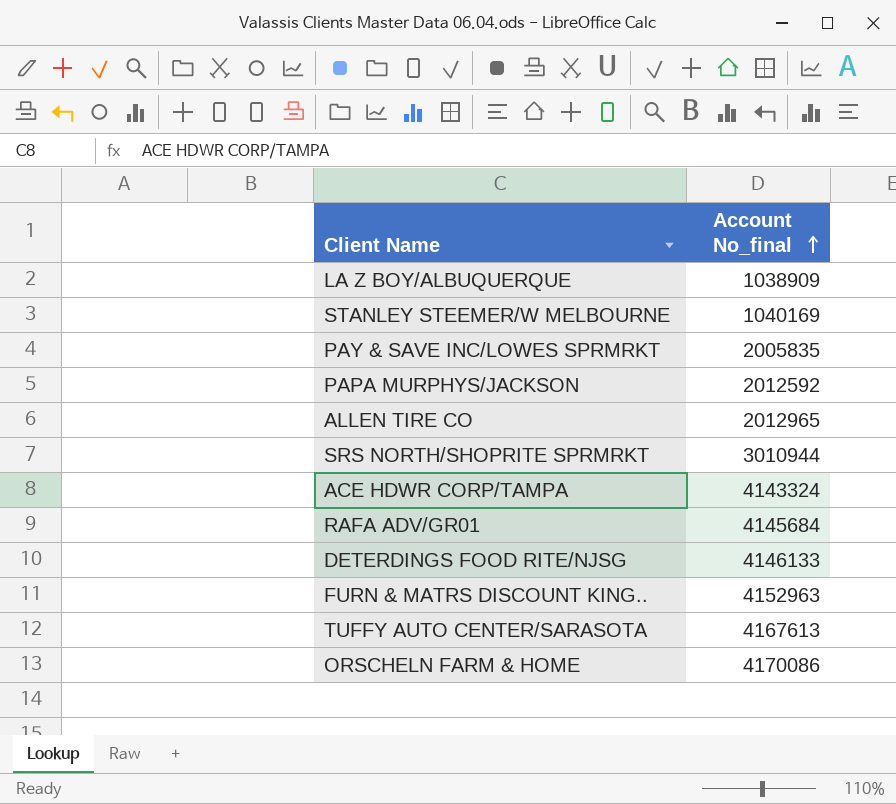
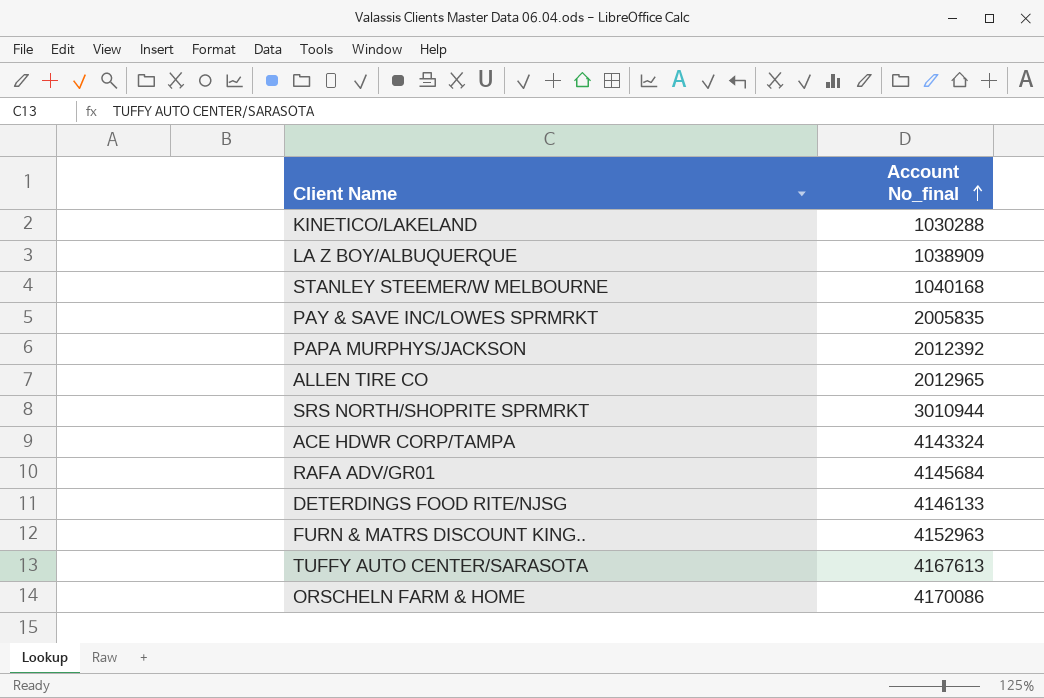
row KINETICO/LAKELAND: none -> 1030288
STANLEY STEEMER/W MELBOURNE | Account No_final: 1040169 -> 1040168
PAPA MURPHYS/JACKSON | Account No_final: 2012592 -> 2012392

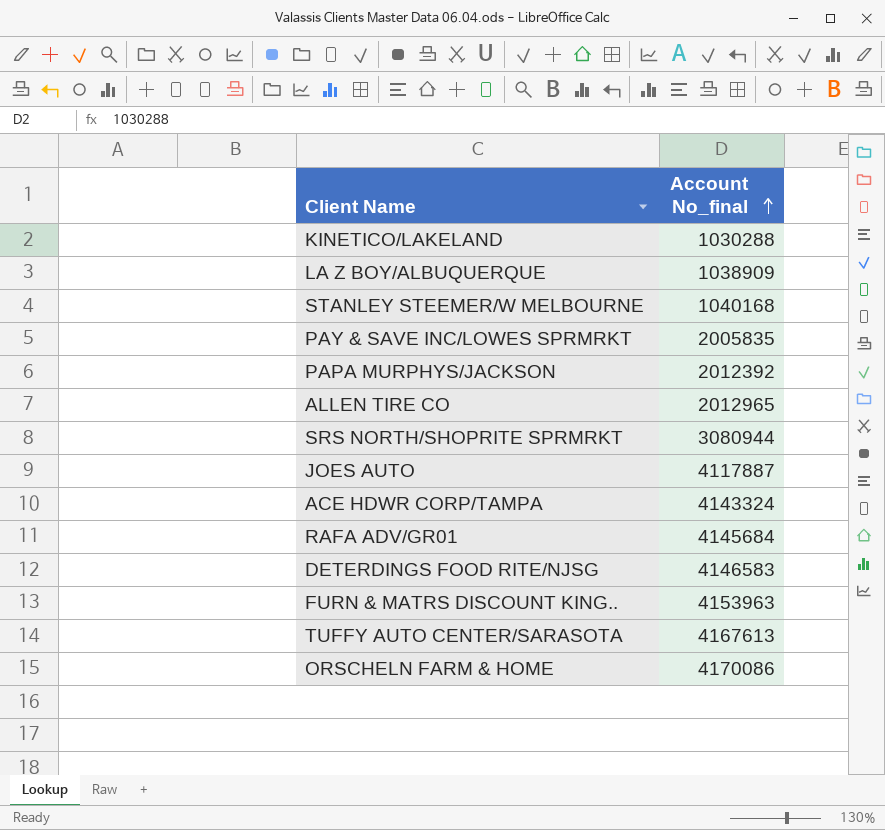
SRS NORTH/SHOPRITE SPRMRKT | Account No_final: 3010944 -> 3080944
row JOES AUTO: none -> 4117887
DETERDINGS FOOD RITE/NJSG | Account No_final: 4146133 -> 4146583
FURN & MATRS DISCOUNT KING.. | Account No_final: 4152963 -> 4153963

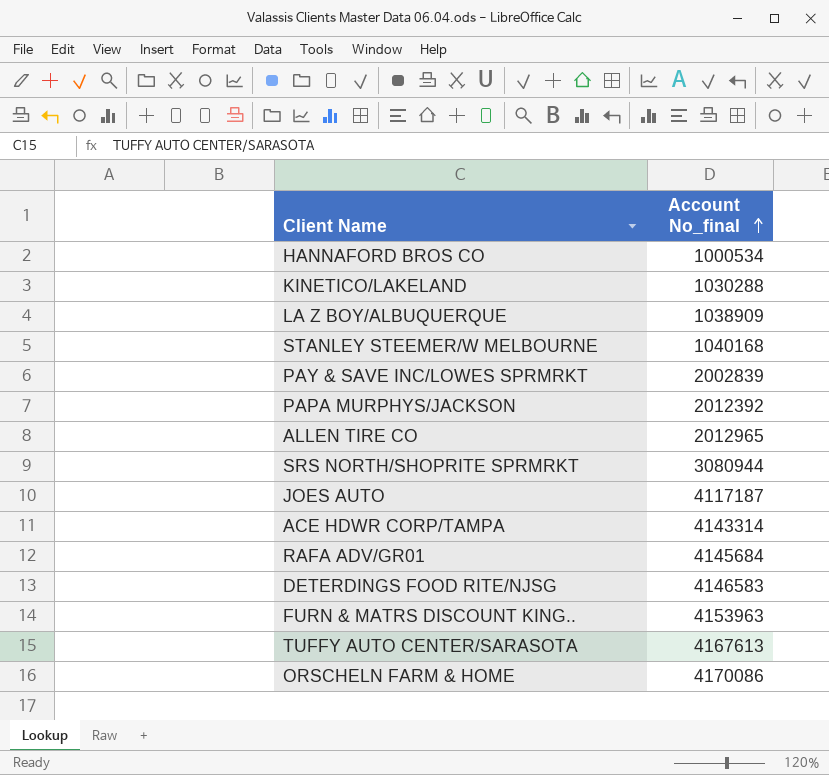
row HANNAFORD BROS CO: none -> 1000534
PAY & SAVE INC/LOWES SPRMRKT | Account No_final: 2005835 -> 2002839
JOES AUTO | Account No_final: 4117887 -> 4117187
ACE HDWR CORP/TAMPA | Account No_final: 4143324 -> 4143314

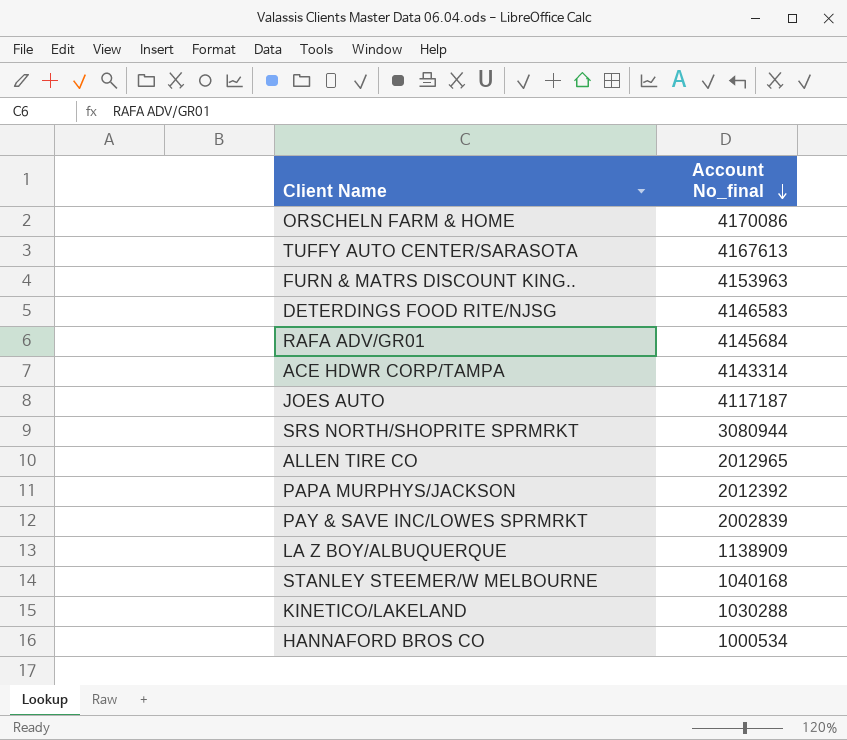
row order: Account No_final ascending -> Account No_final descending
LA Z BOY/ALBUQUERQUE | Account No_final: 1038909 -> 1138909

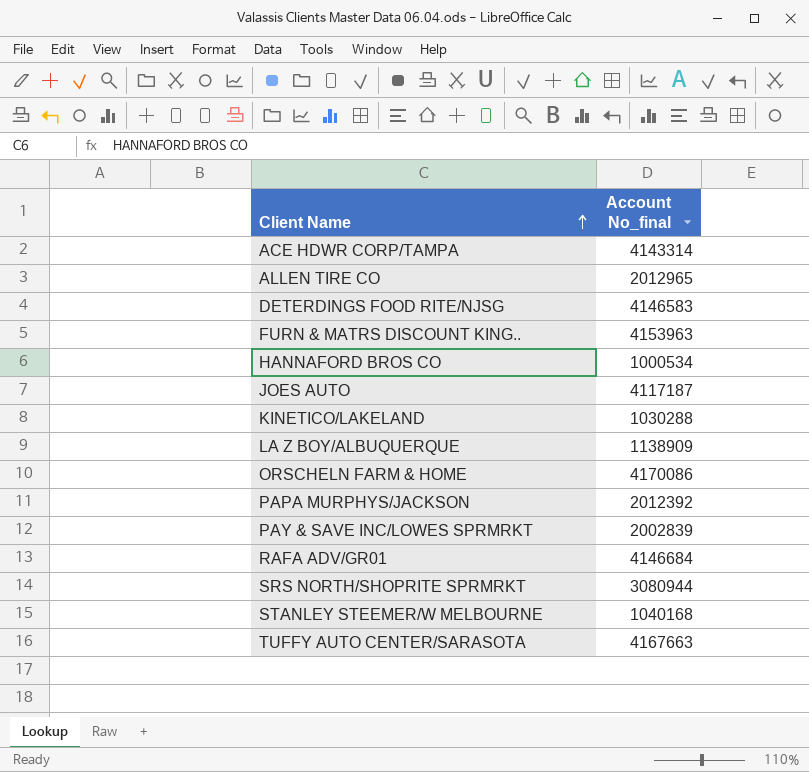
row order: Account No_final descending -> Client Name ascending
RAFA ADV/GR01 | Account No_final: 4145684 -> 4146684
TUFFY AUTO CENTER/SARASOTA | Account No_final: 4167613 -> 4167663

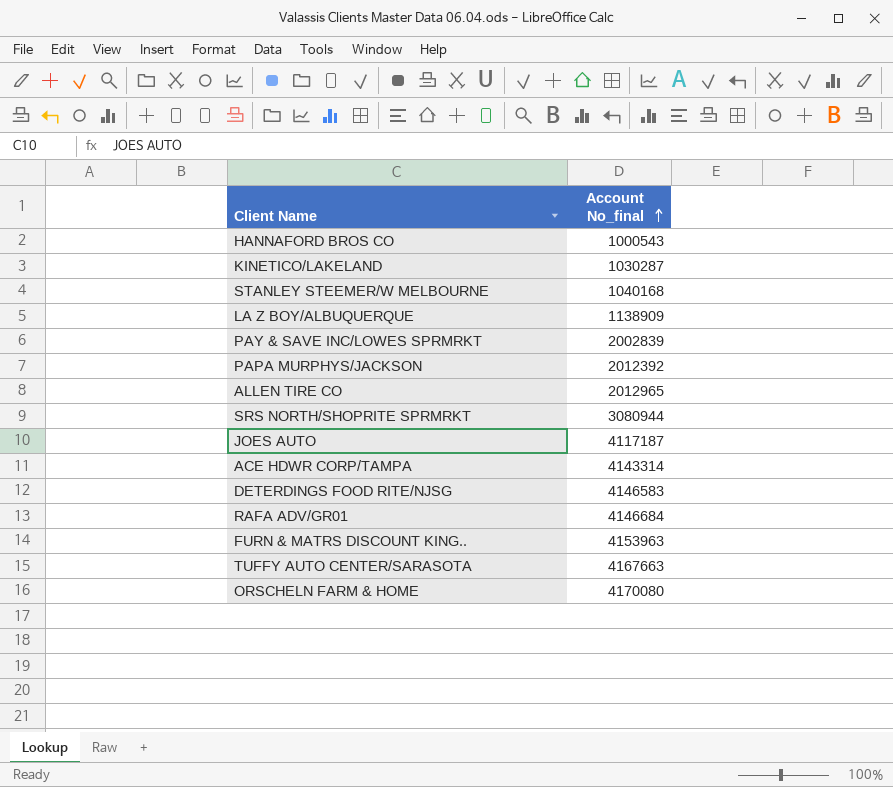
row order: Client Name ascending -> Account No_final ascending
HANNAFORD BROS CO | Account No_final: 1000534 -> 1000543
KINETICO/LAKELAND | Account No_final: 1030288 -> 1030287
ORSCHELN FARM & HOME | Account No_final: 4170086 -> 4170080

